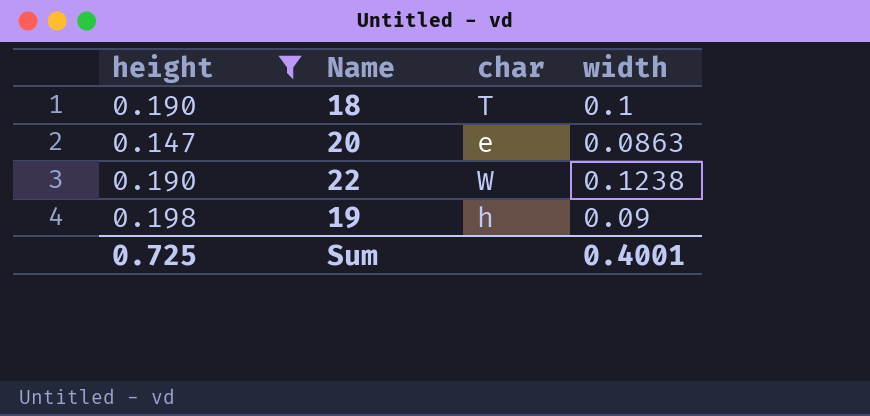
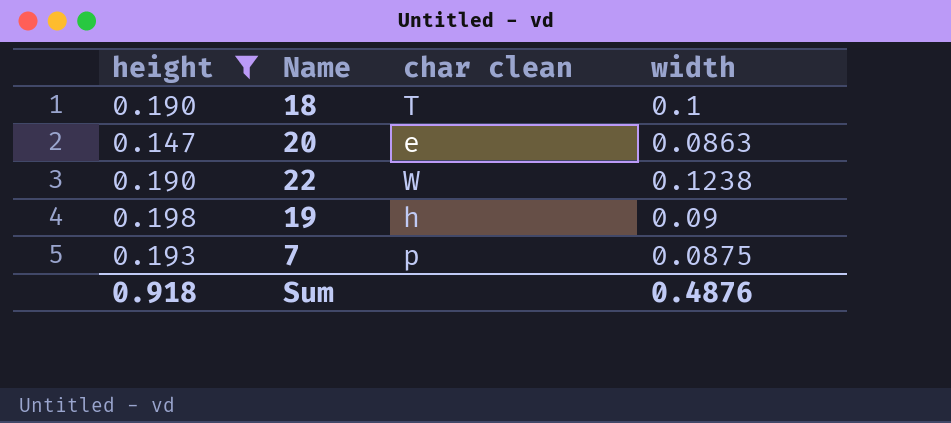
column name: char -> char clean
row 7: none -> 0.193 | p | 0.0875
Sum | height: 0.725 -> 0.918
Sum | width: 0.4001 -> 0.4876

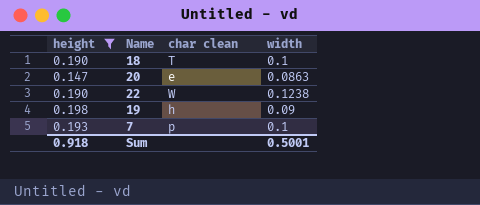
7 | width: 0.0875 -> 0.1
Sum | width: 0.4876 -> 0.5001

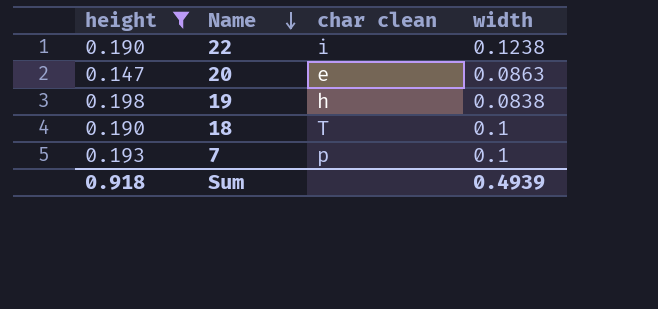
row order: none -> Name descending
22 | char clean: W -> i
19 | width: 0.09 -> 0.0838
Sum | width: 0.5001 -> 0.4939

